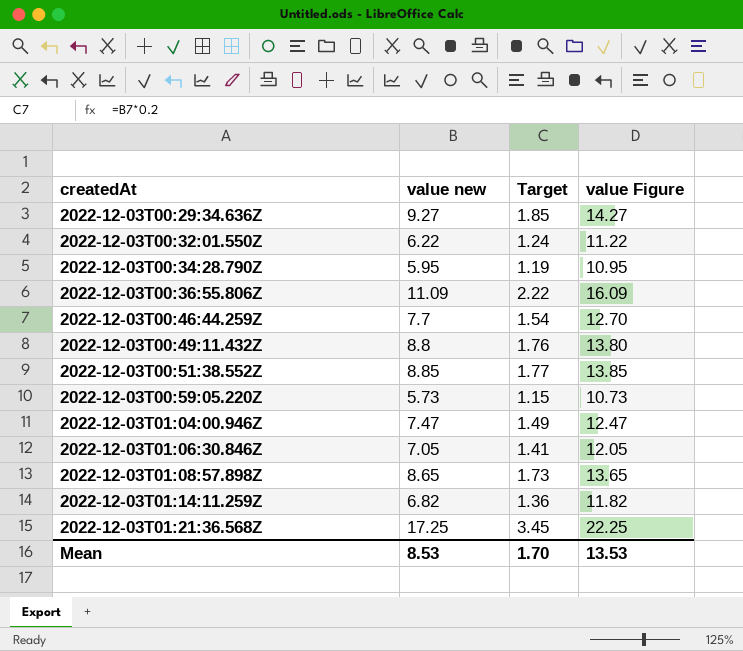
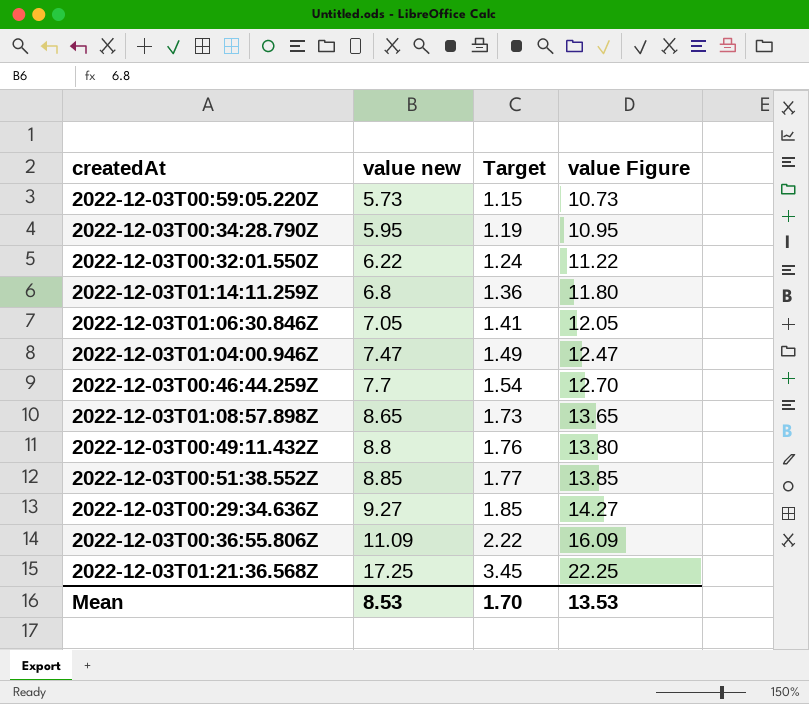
row order: createdAt ascending -> value new ascending
2022-12-03T01:14:11.259Z | value new: 6.82 -> 6.8
2022-12-03T01:14:11.259Z | value Figure: 11.82 -> 11.80

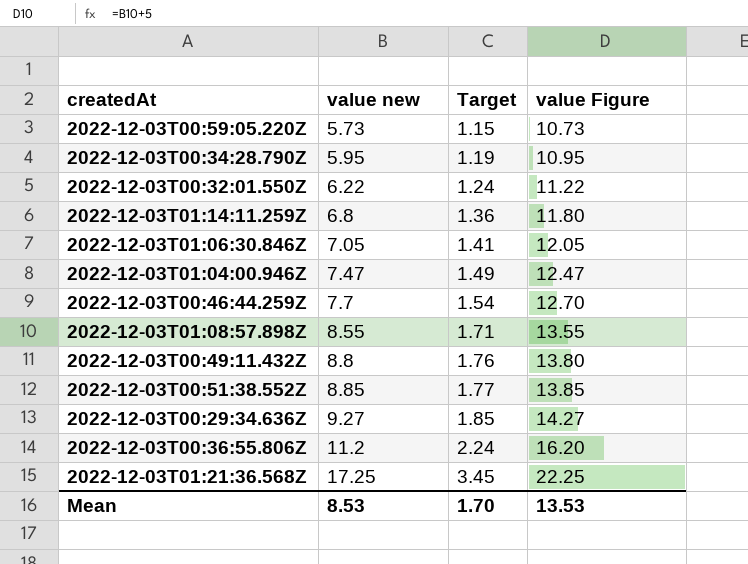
2022-12-03T01:08:57.898Z | value new: 8.65 -> 8.55
2022-12-03T01:08:57.898Z | Target: 1.73 -> 1.71
2022-12-03T01:08:57.898Z | value Figure: 13.65 -> 13.55
2022-12-03T00:36:55.806Z | value new: 11.09 -> 11.2
2022-12-03T00:36:55.806Z | Target: 2.22 -> 2.24
2022-12-03T00:36:55.806Z | value Figure: 16.09 -> 16.20

